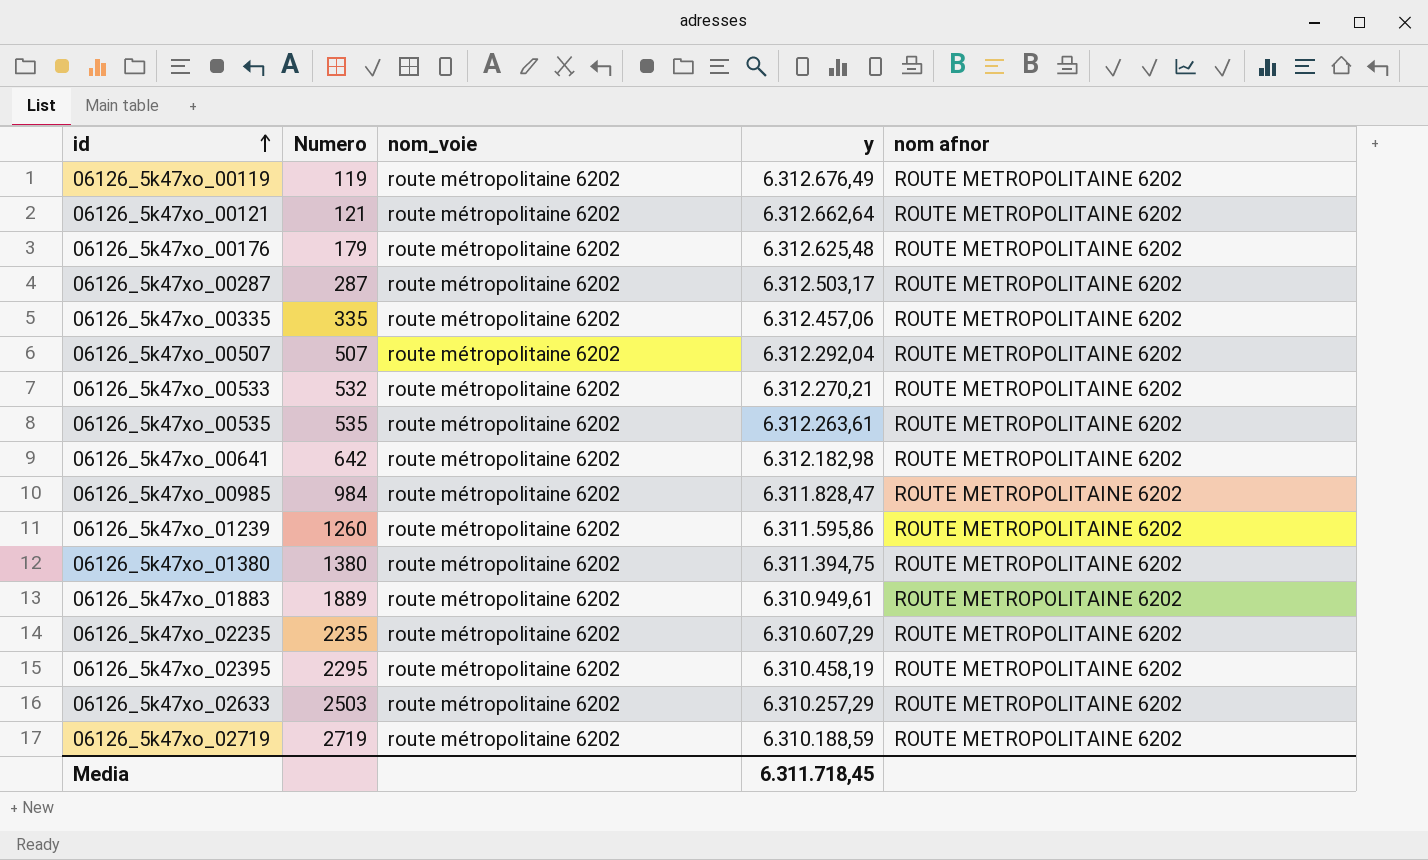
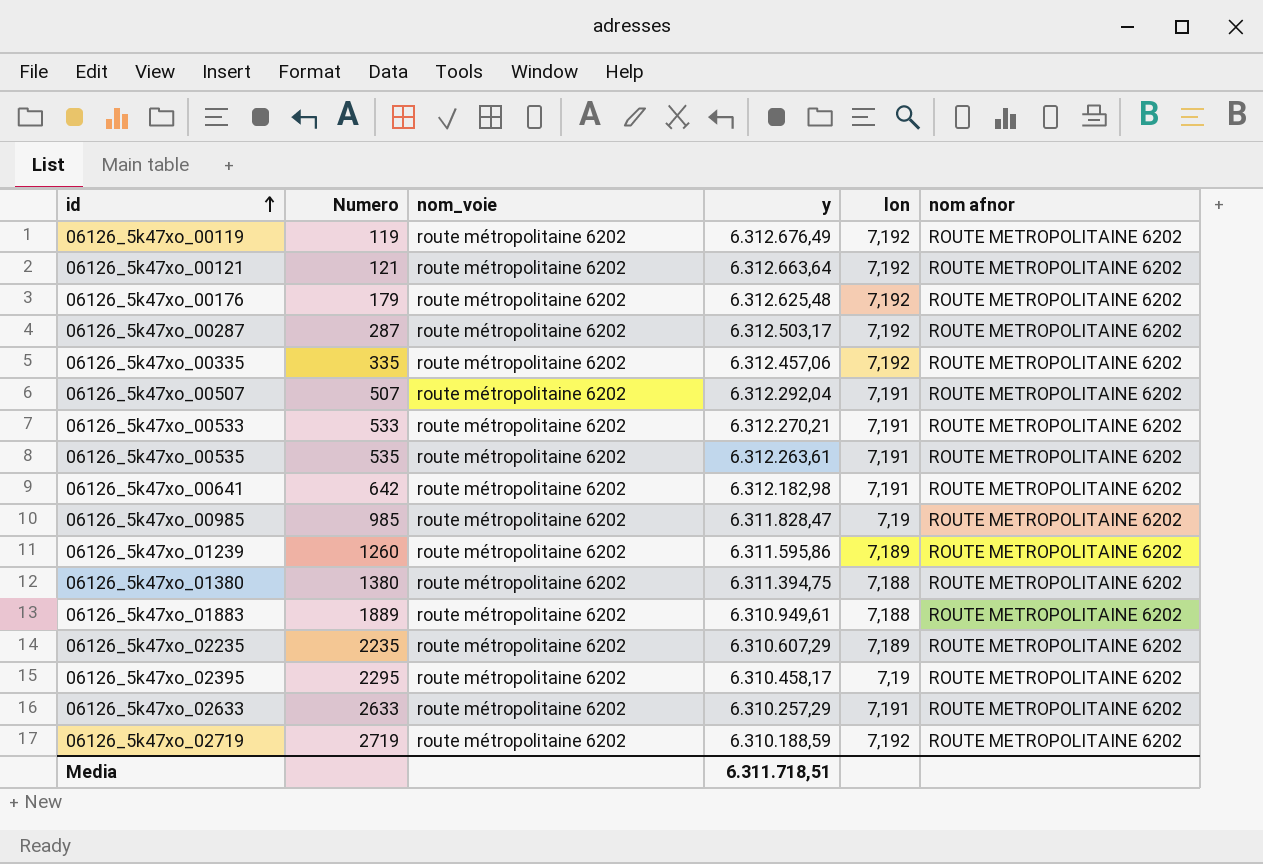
column lon | position: none -> 5
06126_5k47xo_00121 | y: 6.312.662,64 -> 6.312.663,64
06126_5k47xo_00533 | Numero: 532 -> 533
06126_5k47xo_00985 | Numero: 984 -> 985
06126_5k47xo_02395 | y: 6.310.458,19 -> 6.310.458,17
06126_5k47xo_02633 | Numero: 2503 -> 2633
Media | y: 6.311.718,45 -> 6.311.718,51

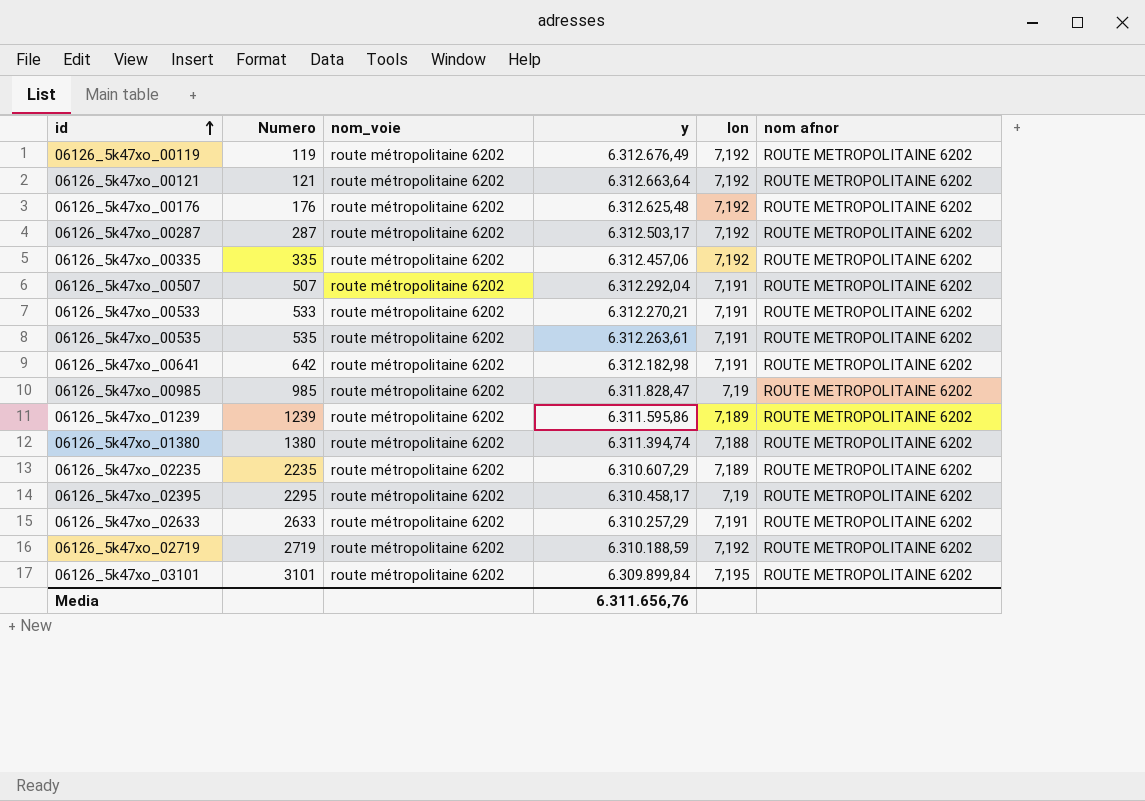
row 06126_5k47xo_01883: 1889 | route métropolitaine 6202 | 6.310.949,61 | 7,188 | ROUTE METROPOLITAINE 6202 -> none
06126_5k47xo_00176 | Numero: 179 -> 176
06126_5k47xo_01239 | Numero: 1260 -> 1239
06126_5k47xo_01380 | y: 6.311.394,75 -> 6.311.394,74
row 06126_5k47xo_03101: none -> 3101 | route métropolitaine 6202 | 6.309.899,84 | 7,195 | ROUTE METROPOLITAINE 6202
Media | y: 6.311.718,51 -> 6.311.656,76

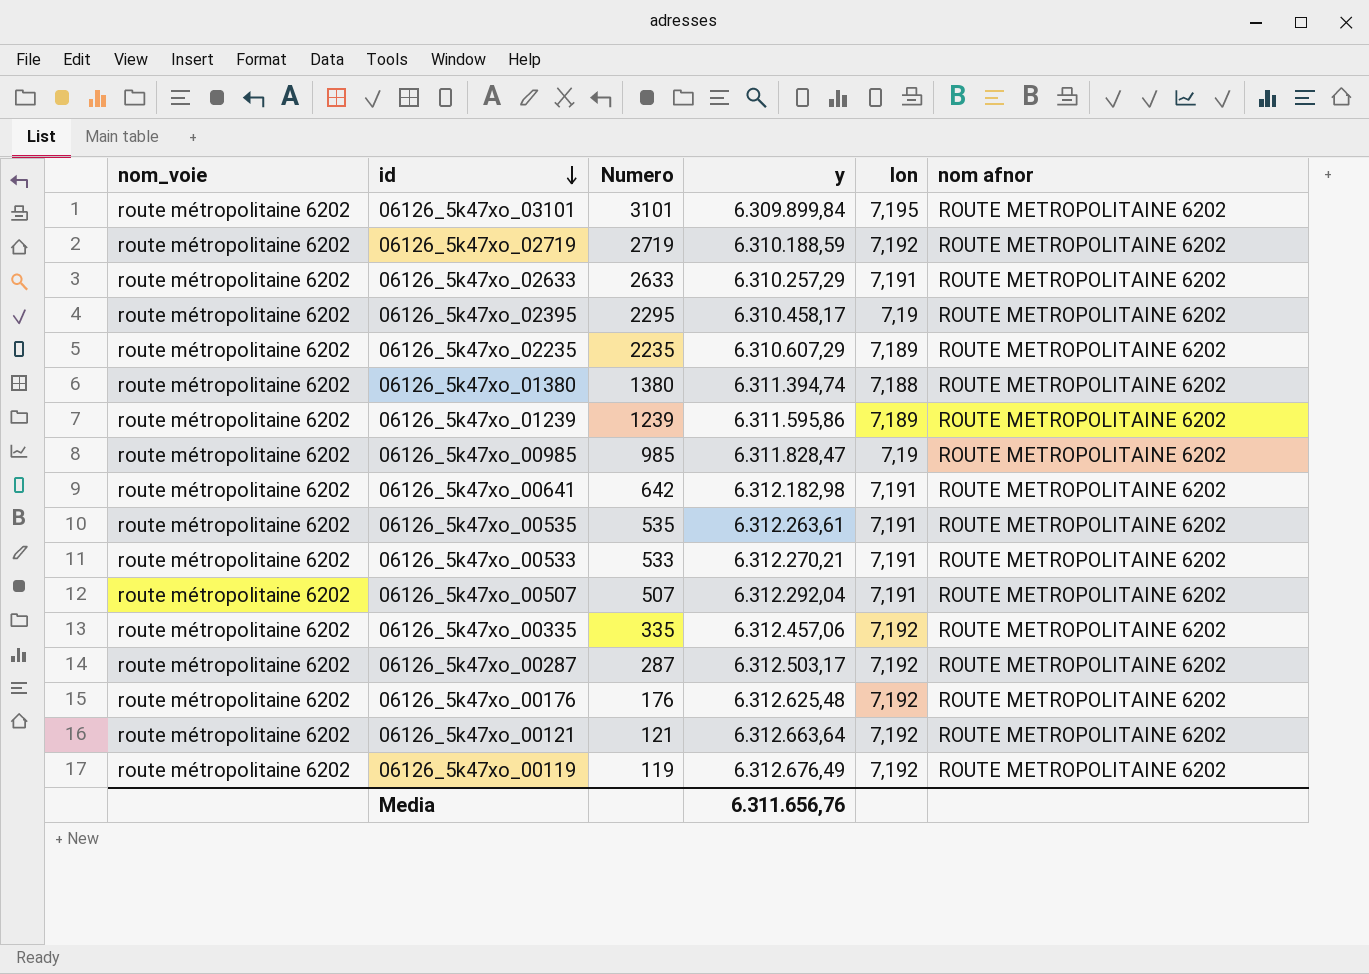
row order: id ascending -> id descending
column nom_voie | position: 3 -> 1

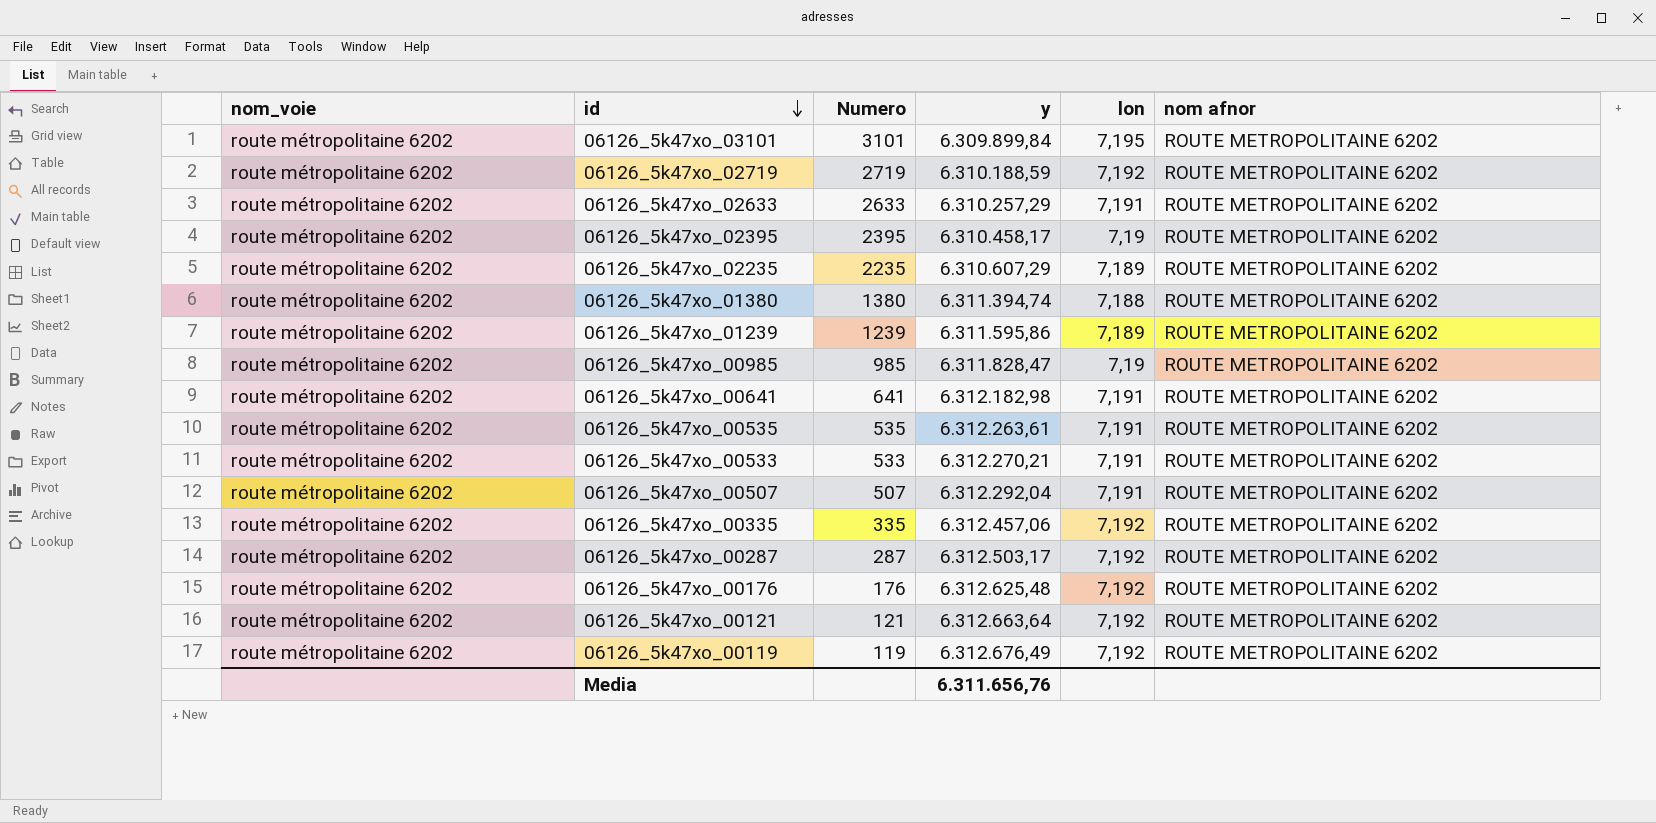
06126_5k47xo_02395 | Numero: 2295 -> 2395
06126_5k47xo_00641 | Numero: 642 -> 641

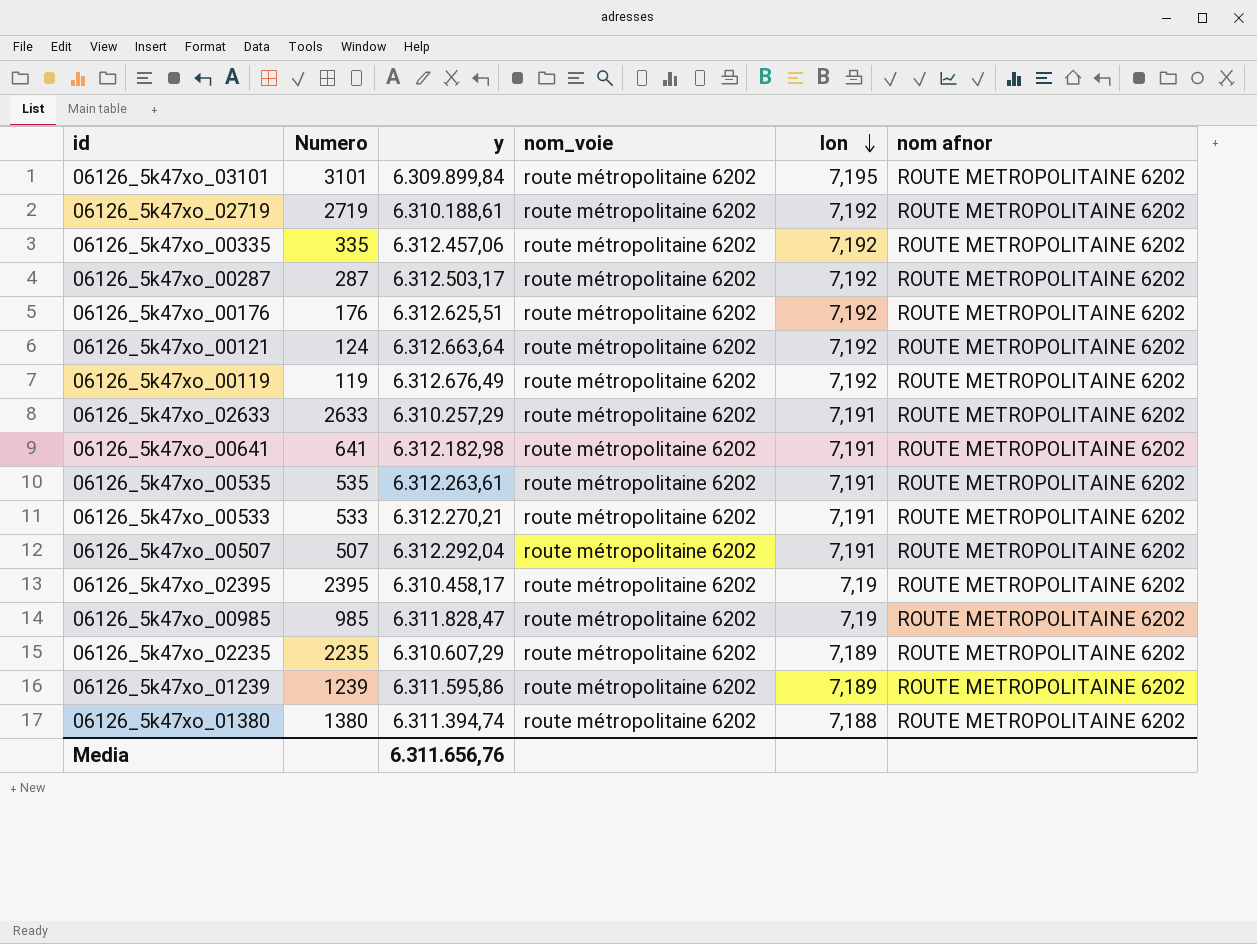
row order: id descending -> lon descending
column nom_voie | position: 1 -> 4
06126_5k47xo_02719 | y: 6.310.188,59 -> 6.310.188,61
06126_5k47xo_00176 | y: 6.312.625,48 -> 6.312.625,51
06126_5k47xo_00121 | Numero: 121 -> 124

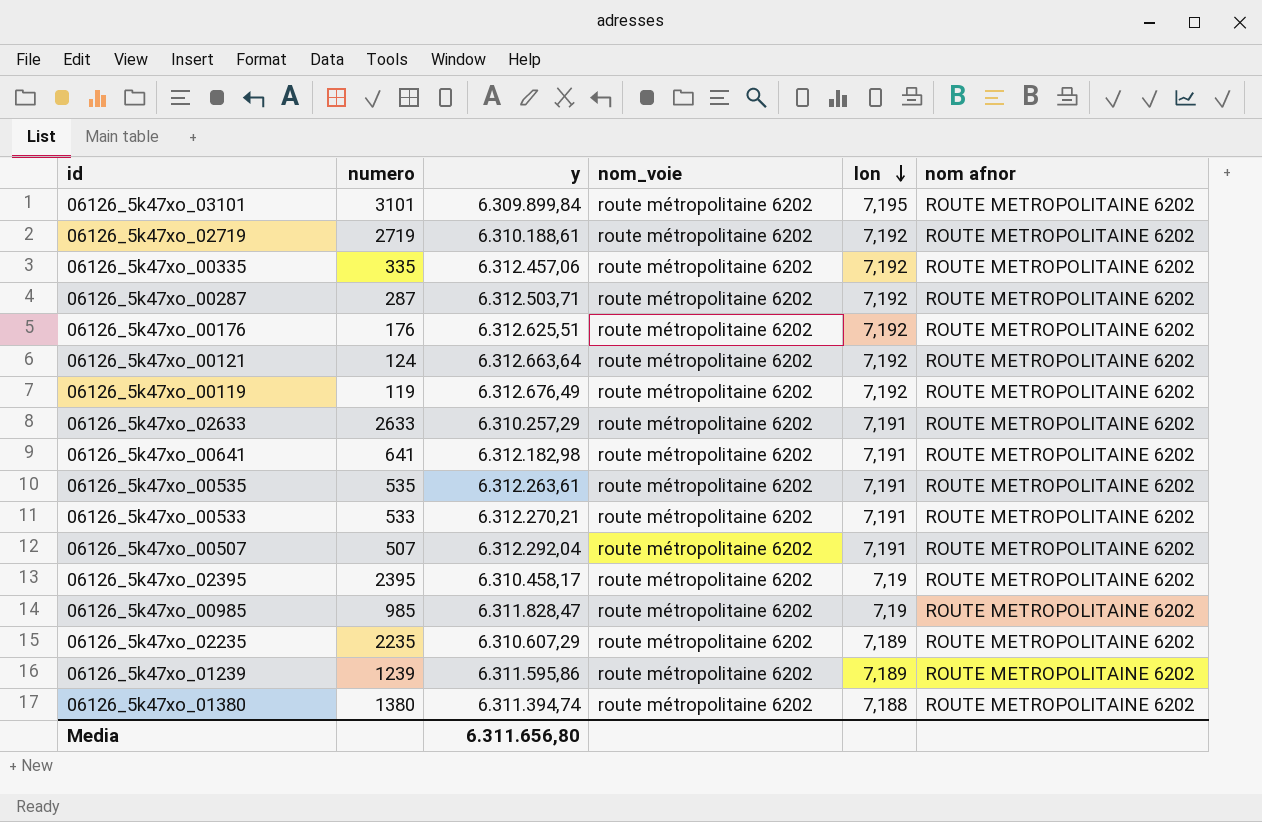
column name: Numero -> numero
06126_5k47xo_00287 | y: 6.312.503,17 -> 6.312.503,71
Media | y: 6.311.656,76 -> 6.311.656,80

